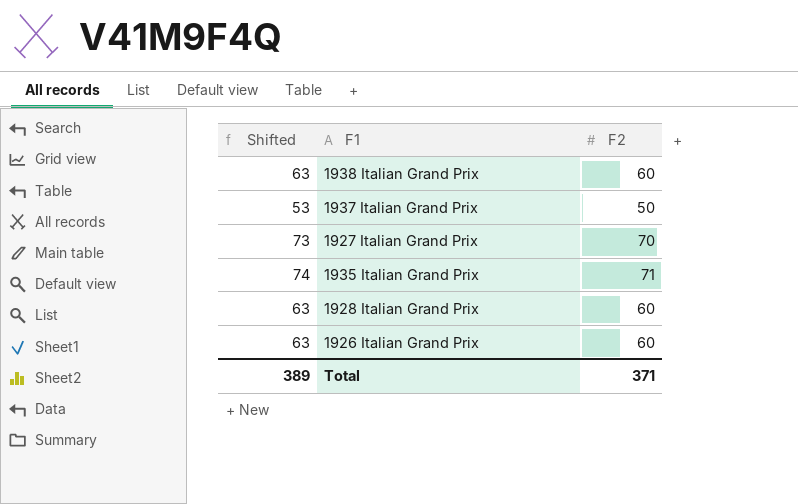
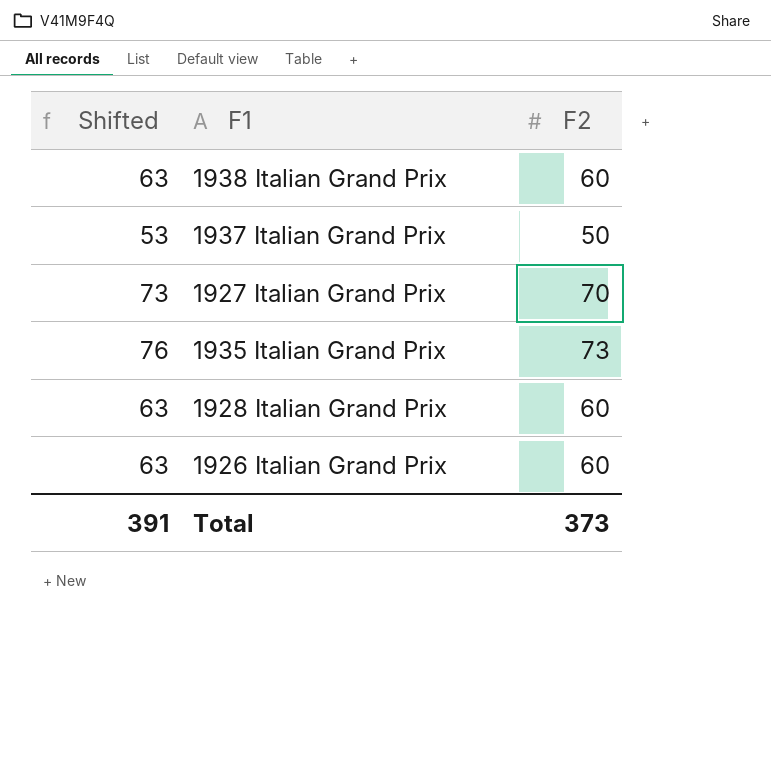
1935 Italian Grand Prix | Shifted: 74 -> 76
1935 Italian Grand Prix | F2: 71 -> 73
Total | Shifted: 389 -> 391
Total | F2: 371 -> 373

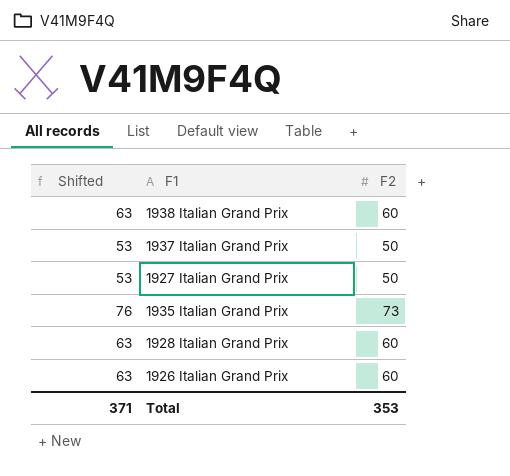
1927 Italian Grand Prix | Shifted: 73 -> 53
1927 Italian Grand Prix | F2: 70 -> 50
Total | Shifted: 391 -> 371
Total | F2: 373 -> 353

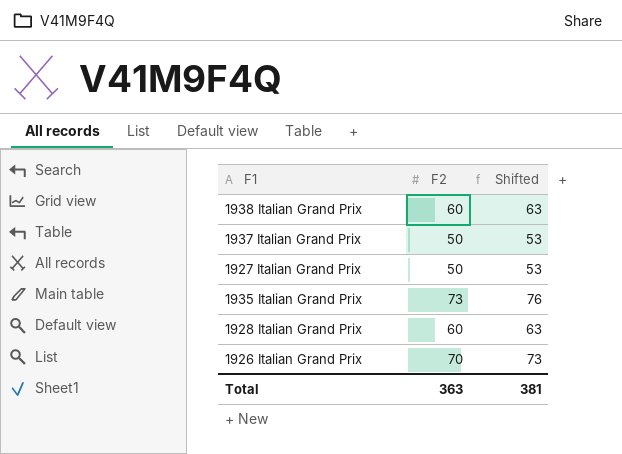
column Shifted | position: 1 -> 3
1926 Italian Grand Prix | F2: 60 -> 70
1926 Italian Grand Prix | Shifted: 63 -> 73
Total | F2: 353 -> 363
Total | Shifted: 371 -> 381

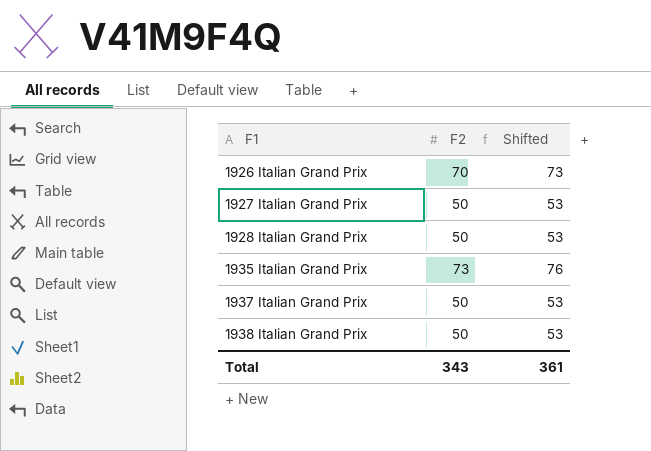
row order: none -> F1 ascending
1928 Italian Grand Prix | F2: 60 -> 50
1928 Italian Grand Prix | Shifted: 63 -> 53
1938 Italian Grand Prix | F2: 60 -> 50
1938 Italian Grand Prix | Shifted: 63 -> 53
Total | F2: 363 -> 343
Total | Shifted: 381 -> 361

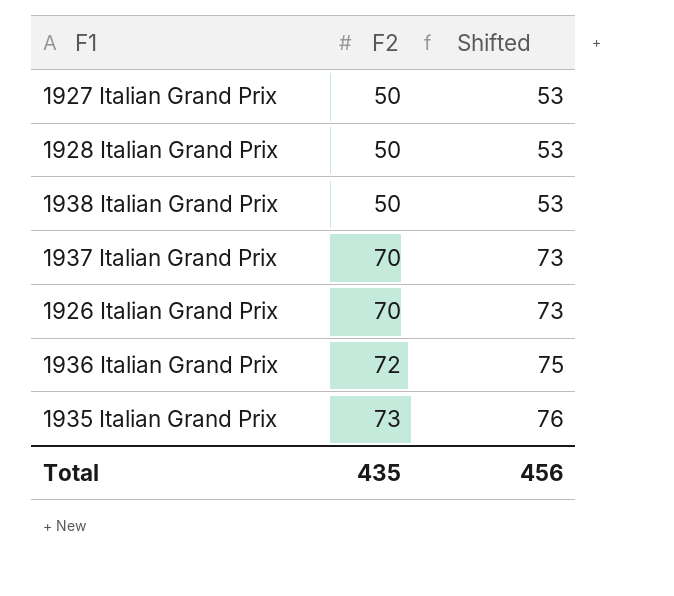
row order: F1 ascending -> F2 ascending
1937 Italian Grand Prix | F2: 50 -> 70
1937 Italian Grand Prix | Shifted: 53 -> 73
row 1936 Italian Grand Prix: none -> 72 | 75
Total | F2: 343 -> 435
Total | Shifted: 361 -> 456

